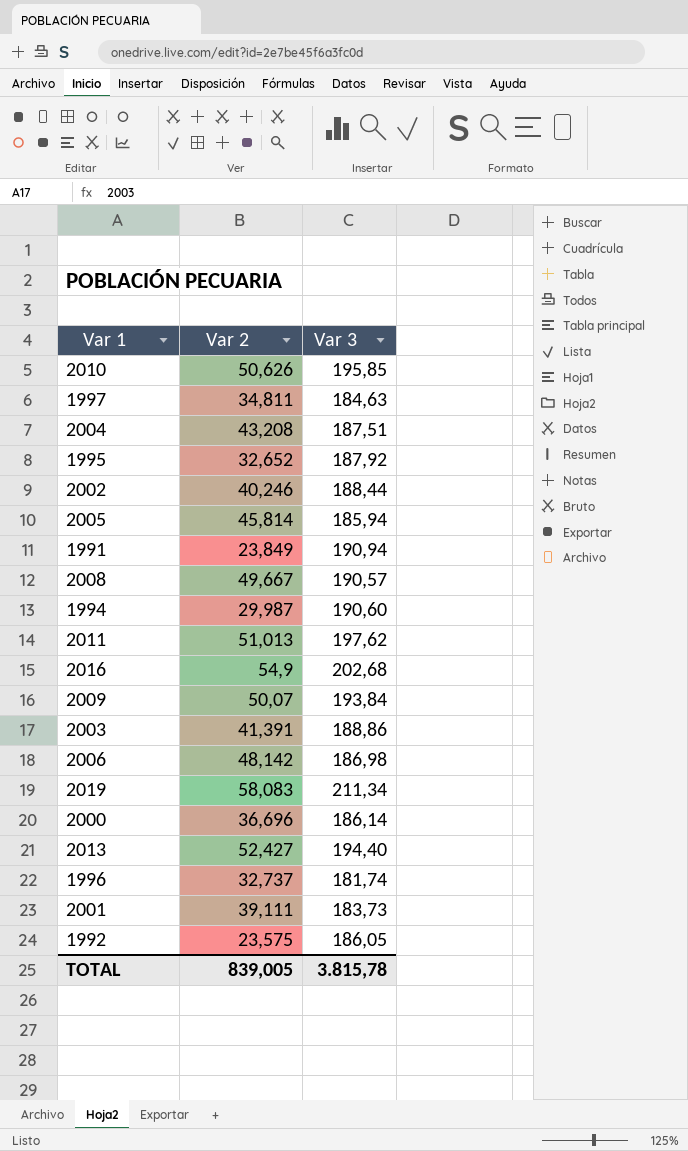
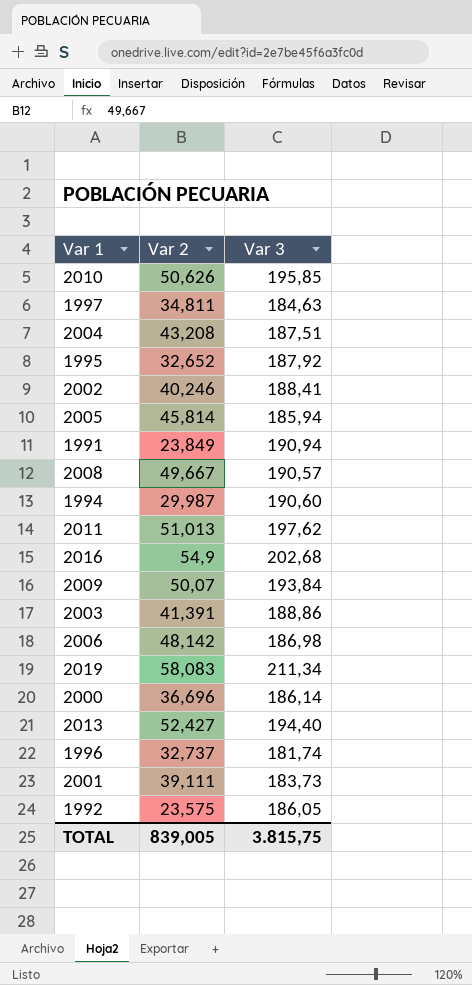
2002 | Var 3: 188,44 -> 188,41
TOTAL | Var 3: 3.815,78 -> 3.815,75

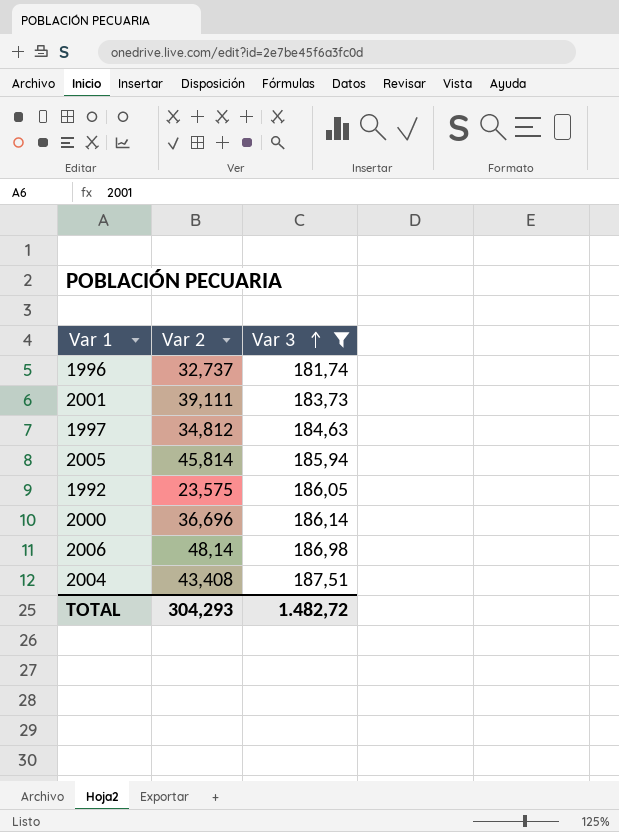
filter: none -> Var 3 <= 187,51
row order: none -> Var 3 ascending
1997 | Var 2: 34,811 -> 34,812
2006 | Var 2: 48,142 -> 48,14
2004 | Var 2: 43,208 -> 43,408
TOTAL | Var 2: 839,005 -> 304,293
TOTAL | Var 3: 3.815,75 -> 1.482,72

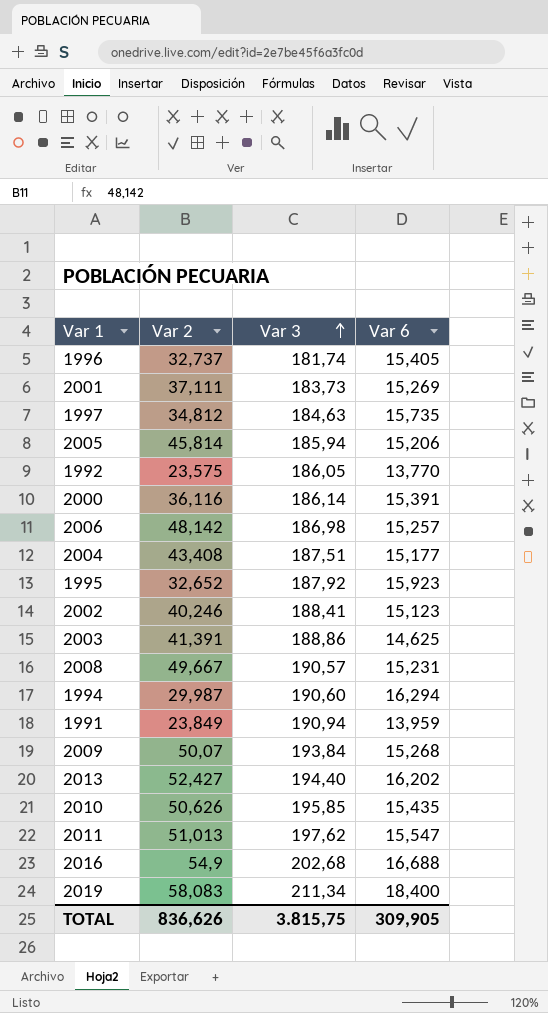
filter: Var 3 <= 187,51 -> none
column Var 6 | position: none -> 4
2001 | Var 2: 39,111 -> 37,111
2000 | Var 2: 36,696 -> 36,116
2006 | Var 2: 48,14 -> 48,142
TOTAL | Var 2: 304,293 -> 836,626
TOTAL | Var 3: 1.482,72 -> 3.815,75

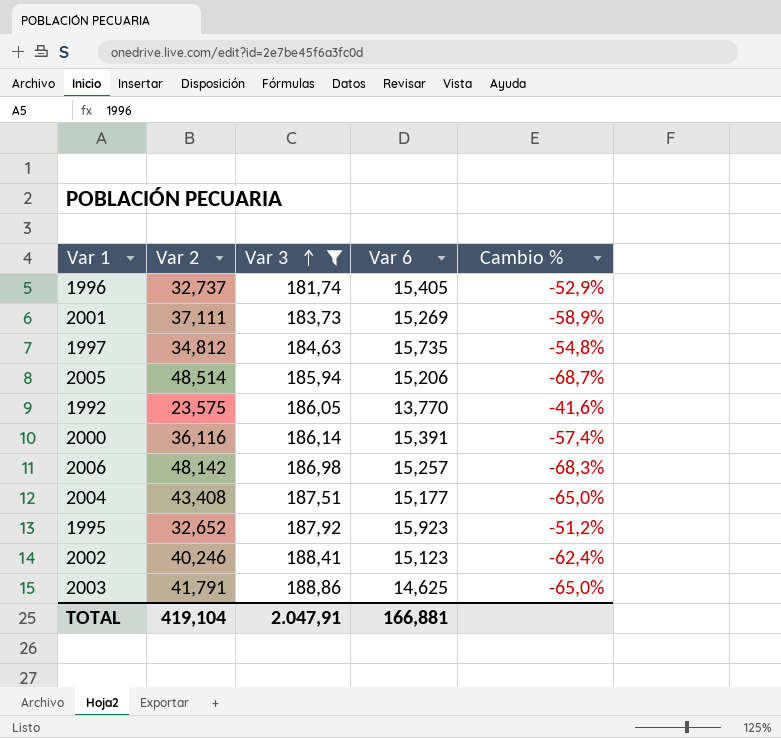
filter: none -> Var 3 <= 188,86
column Cambio % | formula: none -> ([Var 6] - [Var 2]) / [Var 2]
2005 | Var 2: 45,814 -> 48,514
2003 | Var 2: 41,391 -> 41,791
TOTAL | Var 2: 836,626 -> 419,104
TOTAL | Var 3: 3.815,75 -> 2.047,91
TOTAL | Var 6: 309,905 -> 166,881

